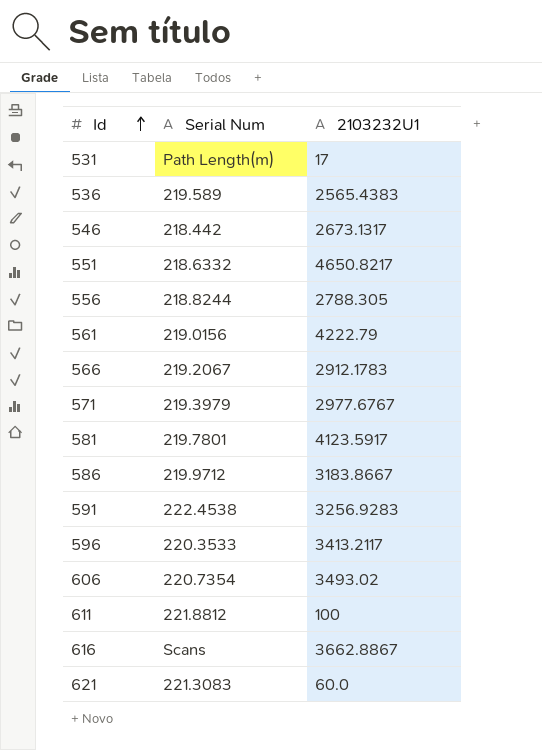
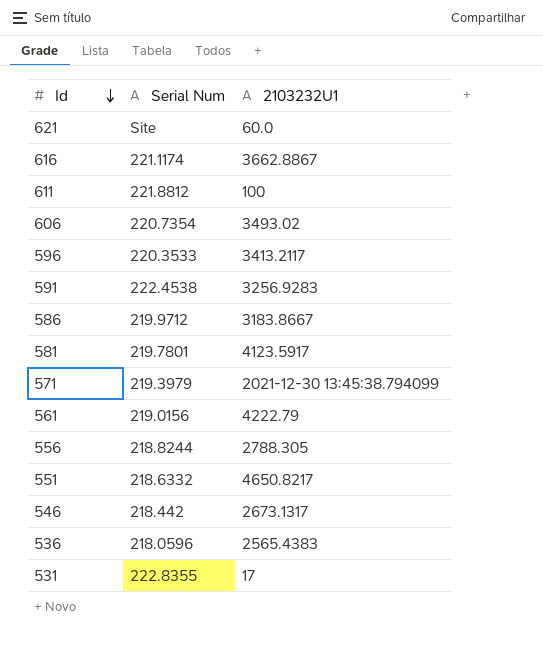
row order: Id ascending -> Id descending
row 566: 219.2067 | 2912.1783 -> none
621 | Serial Num: 221.3083 -> Site
616 | Serial Num: Scans -> 221.1174
571 | 2103232U1: 2977.6767 -> 2021-12-30 13:45:38.794099
536 | Serial Num: 219.589 -> 218.0596
531 | Serial Num: Path Length(m) -> 222.8355

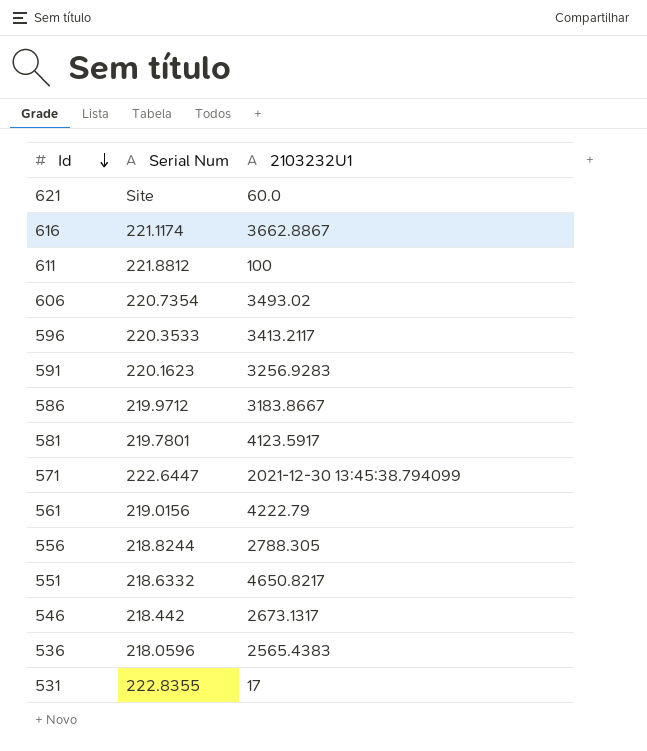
591 | Serial Num: 222.4538 -> 220.1623
571 | Serial Num: 219.3979 -> 222.6447

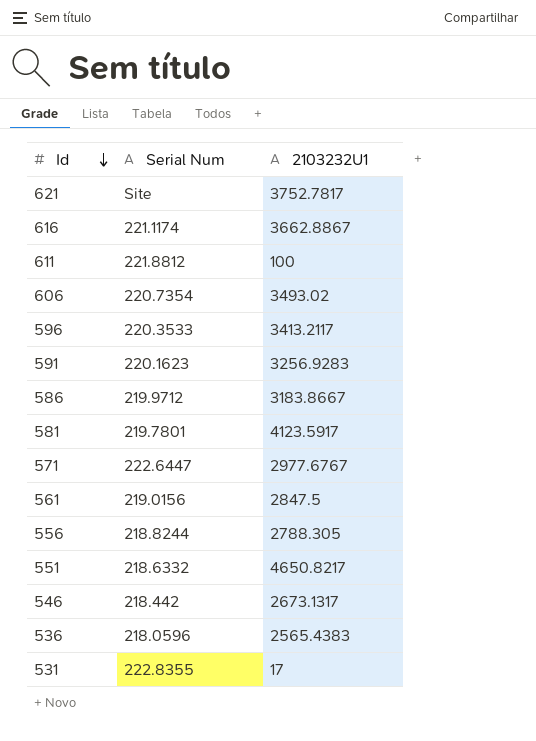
621 | 2103232U1: 60.0 -> 3752.7817
571 | 2103232U1: 2021-12-30 13:45:38.794099 -> 2977.6767
561 | 2103232U1: 4222.79 -> 2847.5

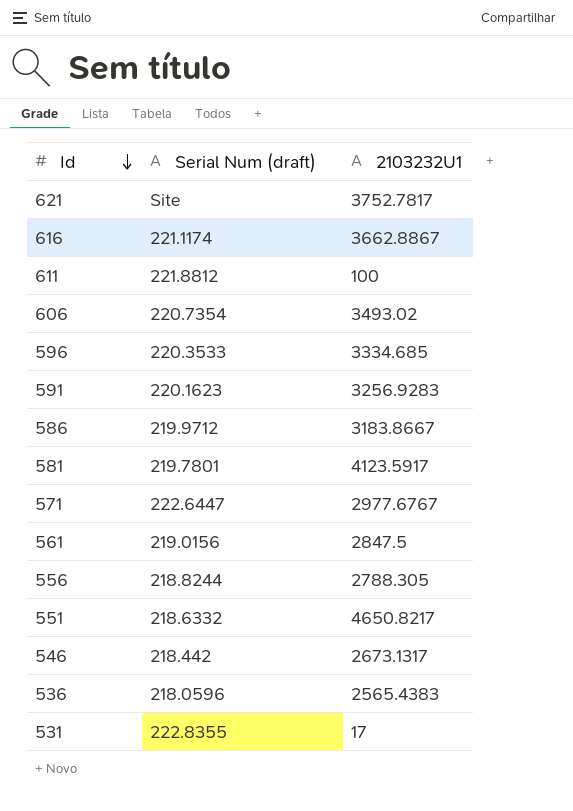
column name: Serial Num -> Serial Num (draft)
596 | 2103232U1: 3413.2117 -> 3334.685

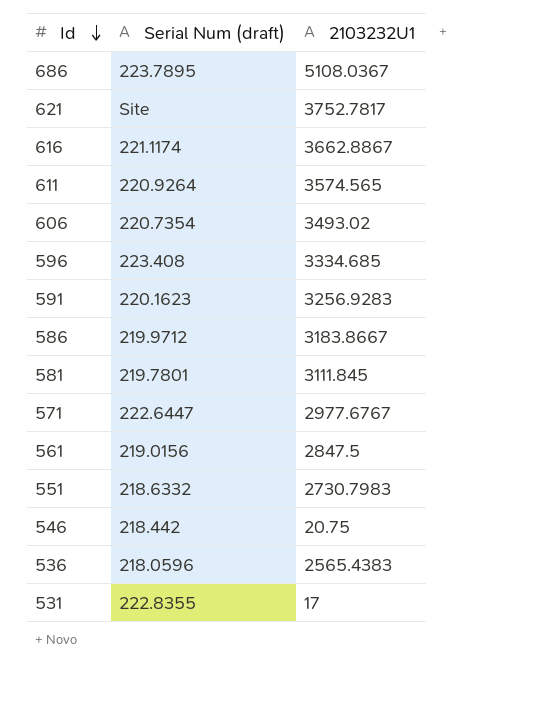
row 556: 218.8244 | 2788.305 -> none
row 686: none -> 223.7895 | 5108.0367
611 | Serial Num (draft): 221.8812 -> 220.9264
611 | 2103232U1: 100 -> 3574.565
596 | Serial Num (draft): 220.3533 -> 223.408
581 | 2103232U1: 4123.5917 -> 3111.845
551 | 2103232U1: 4650.8217 -> 2730.7983
546 | 2103232U1: 2673.1317 -> 20.75

